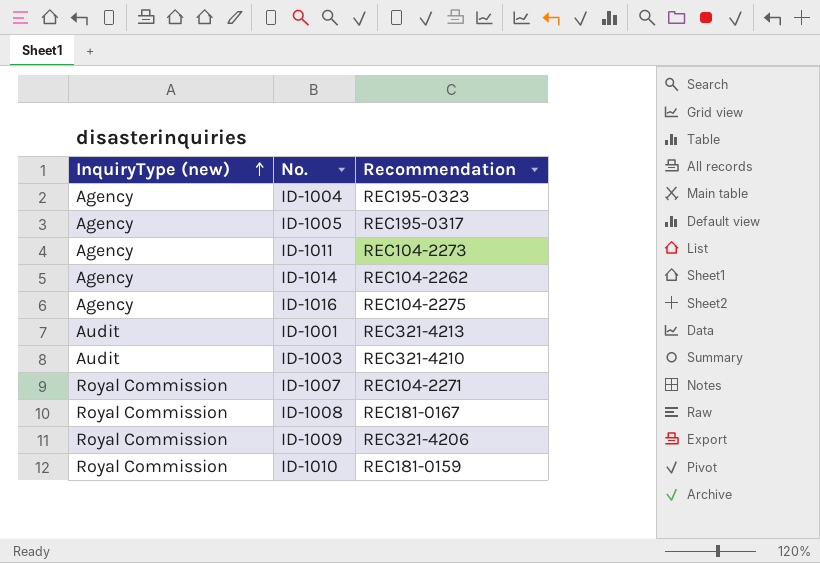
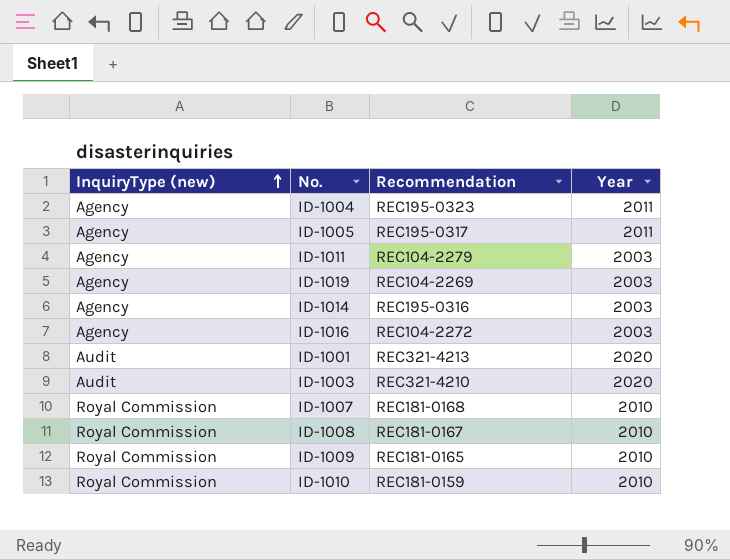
column Year | position: none -> 4
ID-1011 | Recommendation: REC104-2273 -> REC104-2279
row ID-1019: none -> Agency | REC104-2269 | 2003
ID-1014 | Recommendation: REC104-2262 -> REC195-0316
ID-1016 | Recommendation: REC104-2275 -> REC104-2272
ID-1007 | Recommendation: REC104-2271 -> REC181-0168
ID-1009 | Recommendation: REC321-4206 -> REC181-0165

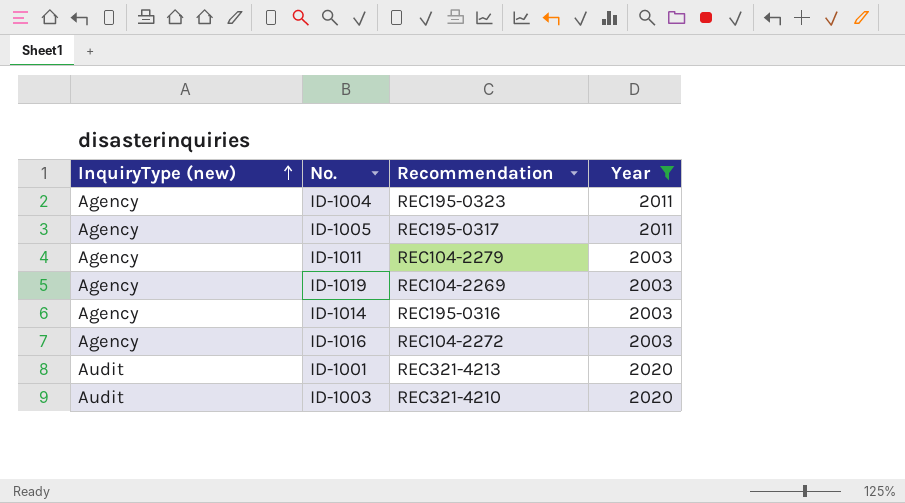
filter: none -> Year != 2010

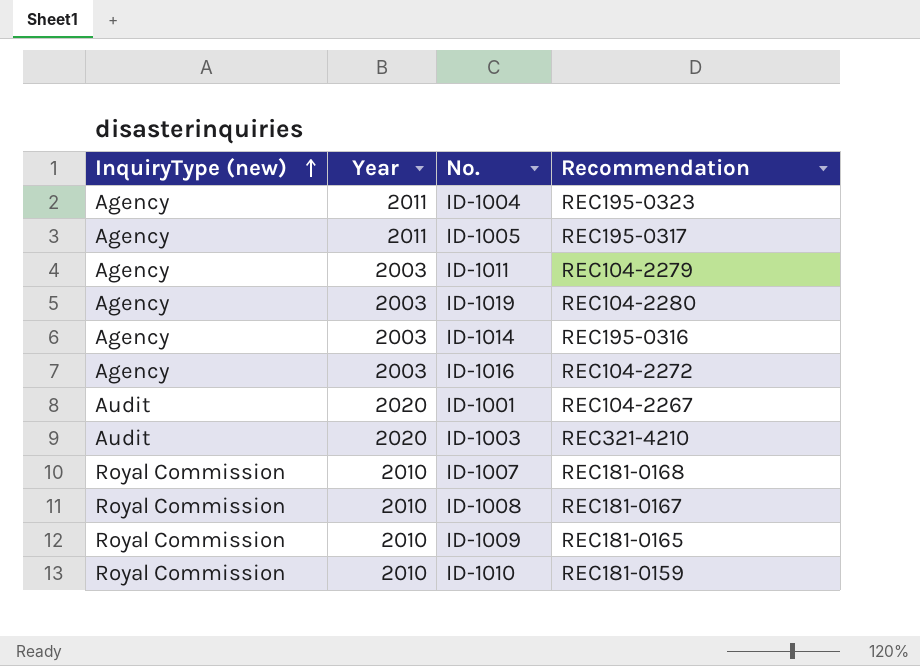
filter: Year != 2010 -> none
column Year | position: 4 -> 2
ID-1019 | Recommendation: REC104-2269 -> REC104-2280
ID-1001 | Recommendation: REC321-4213 -> REC104-2267

